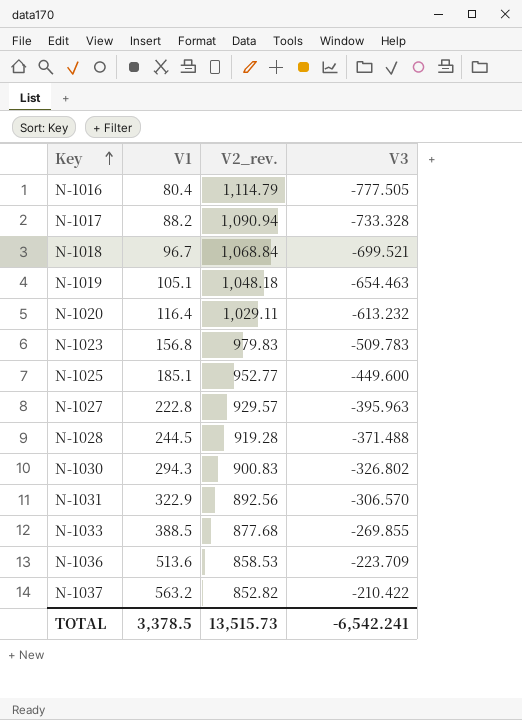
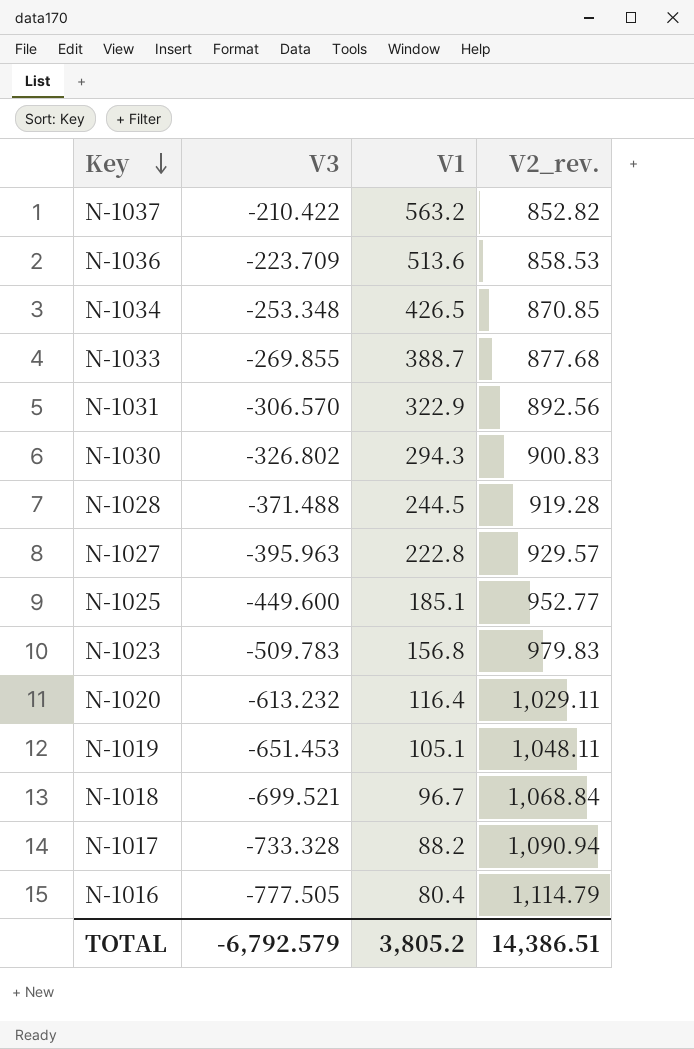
row order: Key ascending -> Key descending
column V3 | position: 4 -> 2
row N-1034: none -> -253.348 | 426.5 | 870.85
N-1033 | V1: 388.5 -> 388.7
N-1019 | V3: -654.463 -> -651.453
N-1019 | V2_rev.: 1,048.18 -> 1,048.11
TOTAL | V3: -6,542.241 -> -6,792.579
TOTAL | V1: 3,378.5 -> 3,805.2
TOTAL | V2_rev.: 13,515.73 -> 14,386.51

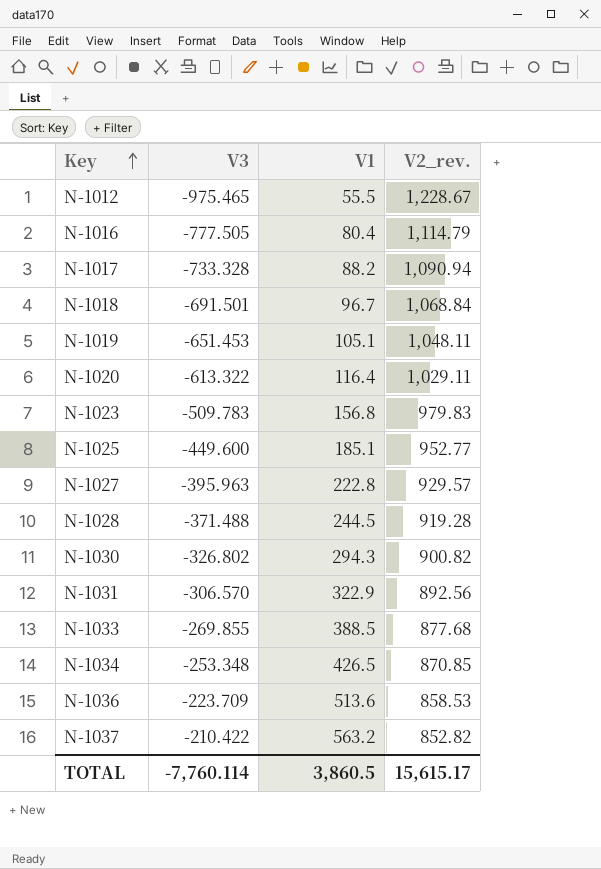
row order: Key descending -> Key ascending
row N-1012: none -> -975.465 | 55.5 | 1,228.67
N-1018 | V3: -699.521 -> -691.501
N-1020 | V3: -613.232 -> -613.322
N-1030 | V2_rev.: 900.83 -> 900.82
N-1033 | V1: 388.7 -> 388.5
TOTAL | V3: -6,792.579 -> -7,760.114
TOTAL | V1: 3,805.2 -> 3,860.5
TOTAL | V2_rev.: 14,386.51 -> 15,615.17

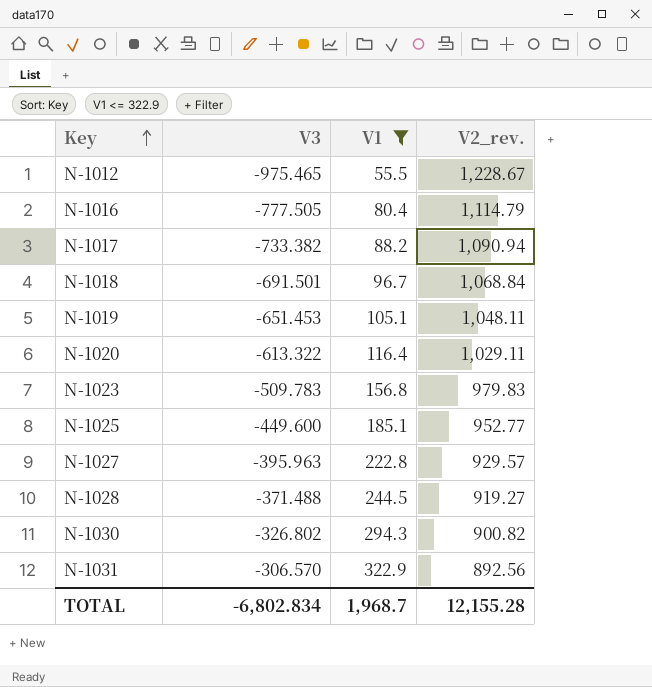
filter: none -> V1 <= 322.9
N-1017 | V3: -733.328 -> -733.382
N-1028 | V2_rev.: 919.28 -> 919.27
TOTAL | V3: -7,760.114 -> -6,802.834
TOTAL | V1: 3,860.5 -> 1,968.7
TOTAL | V2_rev.: 15,615.17 -> 12,155.28

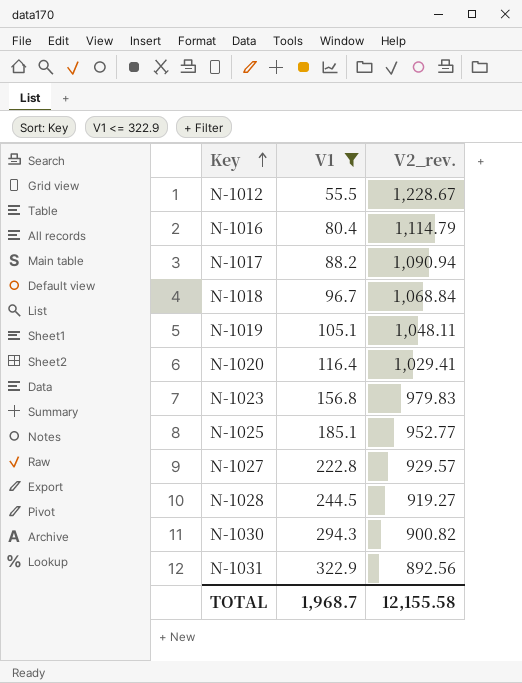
column V3 | position: 2 -> none
N-1020 | V2_rev.: 1,029.11 -> 1,029.41
TOTAL | V2_rev.: 12,155.28 -> 12,155.58

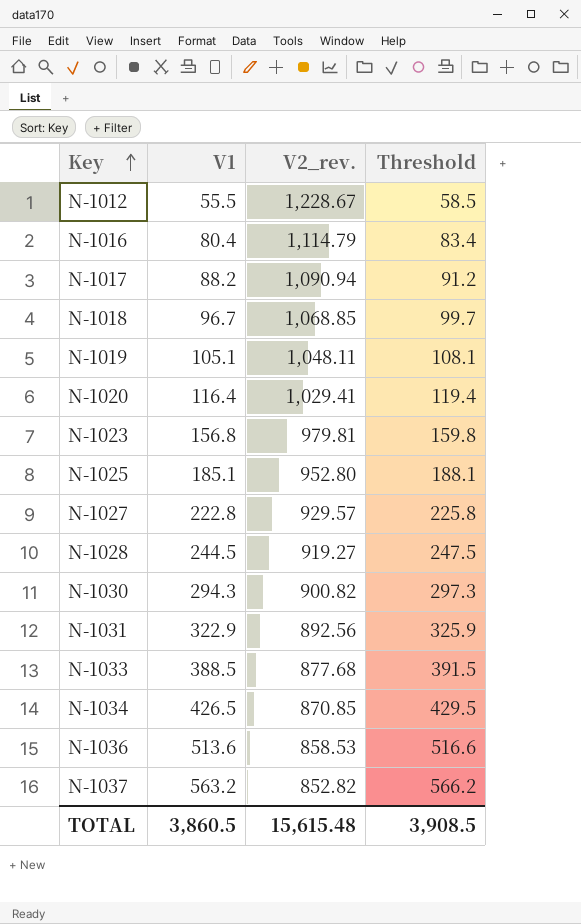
filter: V1 <= 322.9 -> none
column Threshold | formula: none -> [V1] + 3
N-1018 | V2_rev.: 1,068.84 -> 1,068.85
N-1023 | V2_rev.: 979.83 -> 979.81
N-1025 | V2_rev.: 952.77 -> 952.80
TOTAL | V1: 1,968.7 -> 3,860.5
TOTAL | V2_rev.: 12,155.58 -> 15,615.48

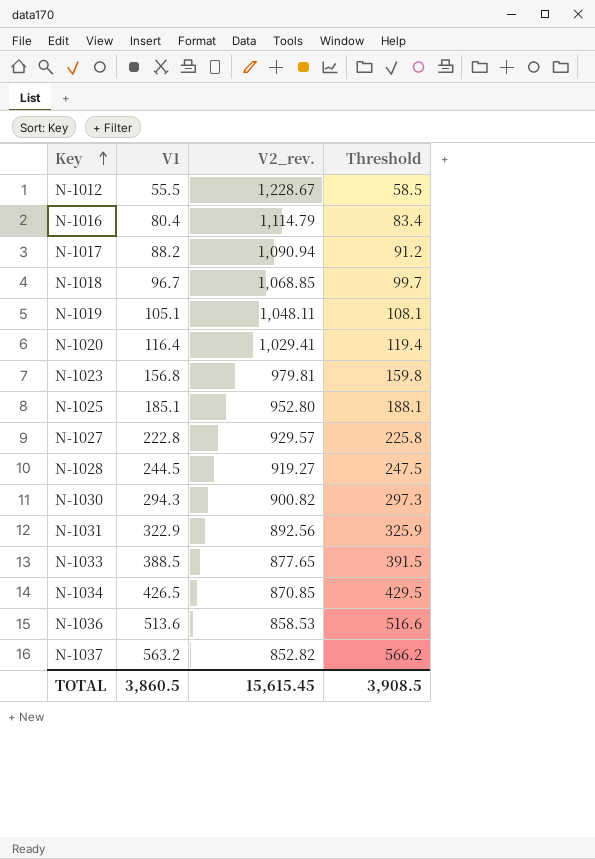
N-1033 | V2_rev.: 877.68 -> 877.65
TOTAL | V2_rev.: 15,615.48 -> 15,615.45

